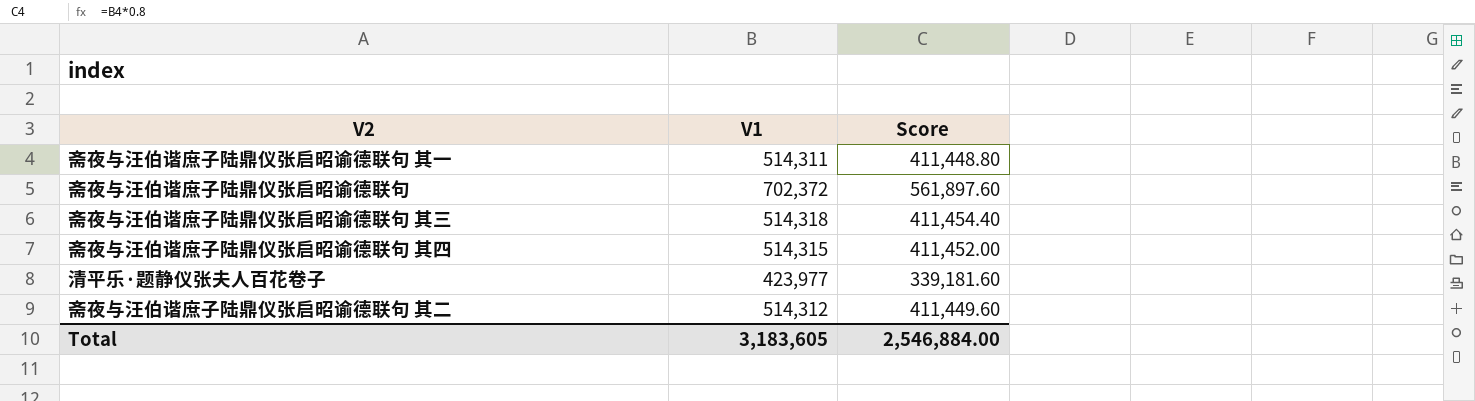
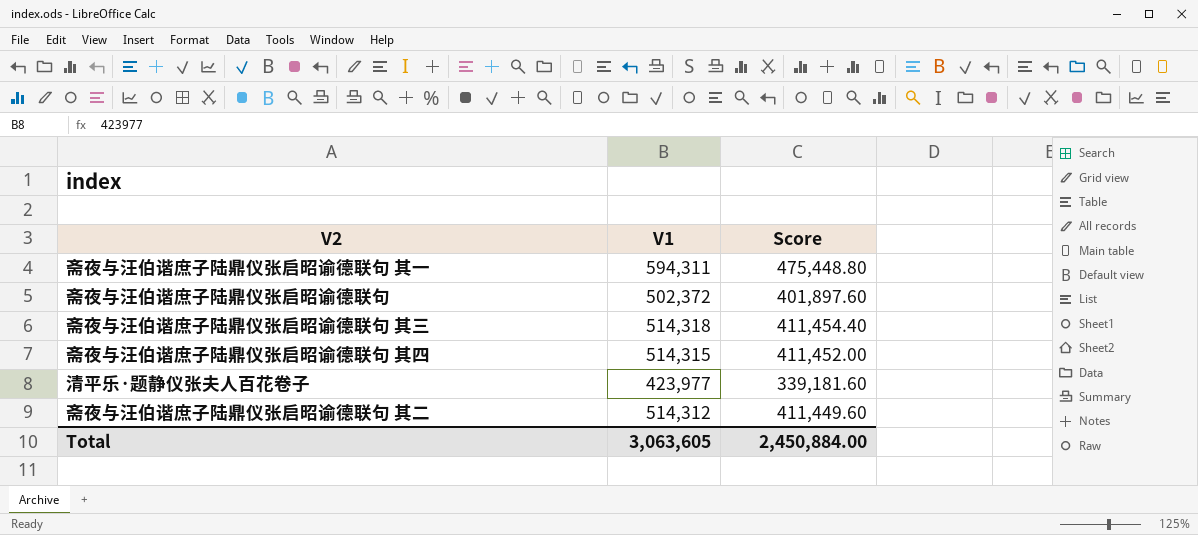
斋夜与汪伯谐庶子陆鼎仪张启昭谕德联句 其一 | V1: 514,311 -> 594,311
斋夜与汪伯谐庶子陆鼎仪张启昭谕德联句 其一 | Score: 411,448.80 -> 475,448.80
斋夜与汪伯谐庶子陆鼎仪张启昭谕德联句 | V1: 702,372 -> 502,372
斋夜与汪伯谐庶子陆鼎仪张启昭谕德联句 | Score: 561,897.60 -> 401,897.60
Total | V1: 3,183,605 -> 3,063,605
Total | Score: 2,546,884.00 -> 2,450,884.00

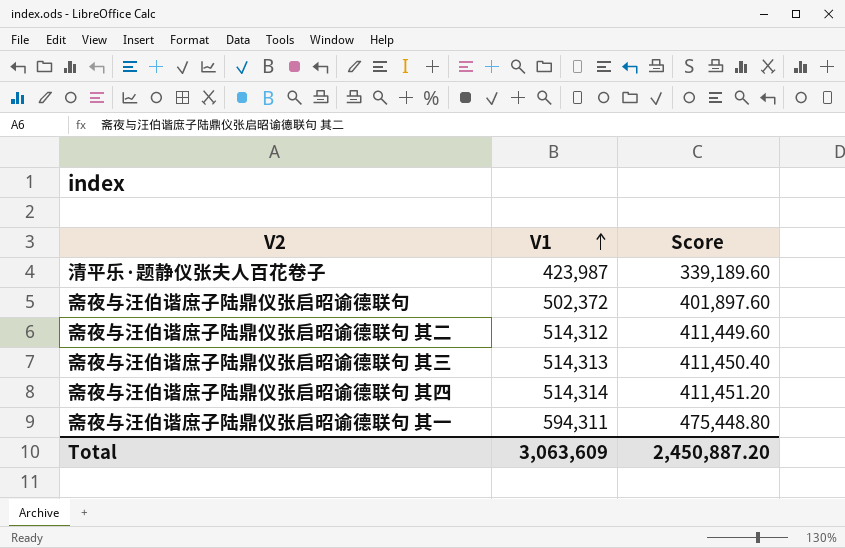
row order: none -> V1 ascending
清平乐·题静仪张夫人百花卷子 | V1: 423,977 -> 423,987
清平乐·题静仪张夫人百花卷子 | Score: 339,181.60 -> 339,189.60
斋夜与汪伯谐庶子陆鼎仪张启昭谕德联句 其三 | V1: 514,318 -> 514,313
斋夜与汪伯谐庶子陆鼎仪张启昭谕德联句 其三 | Score: 411,454.40 -> 411,450.40
斋夜与汪伯谐庶子陆鼎仪张启昭谕德联句 其四 | V1: 514,315 -> 514,314
斋夜与汪伯谐庶子陆鼎仪张启昭谕德联句 其四 | Score: 411,452.00 -> 411,451.20
Total | V1: 3,063,605 -> 3,063,609
Total | Score: 2,450,884.00 -> 2,450,887.20

